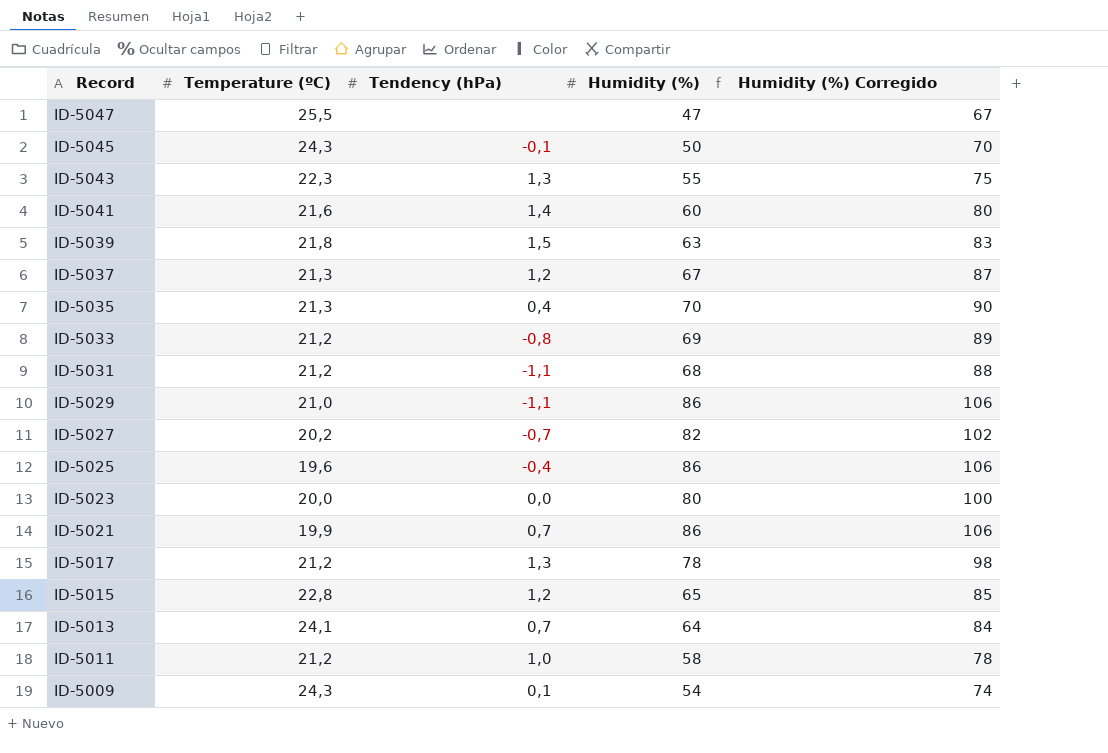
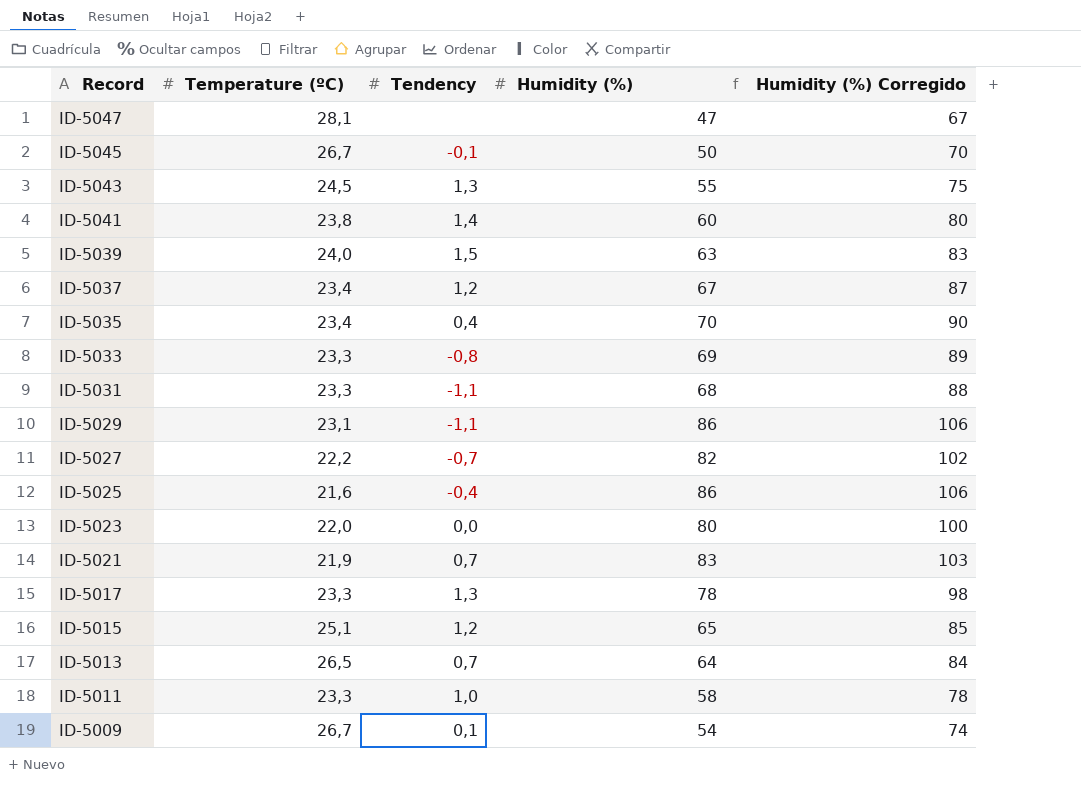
column name: Tendency (hPa) -> Tendency
ID-5047 | Temperature (ºC): 25,5 -> 28,1
ID-5045 | Temperature (ºC): 24,3 -> 26,7
ID-5043 | Temperature (ºC): 22,3 -> 24,5
ID-5041 | Temperature (ºC): 21,6 -> 23,8
ID-5039 | Temperature (ºC): 21,8 -> 24,0
ID-5037 | Temperature (ºC): 21,3 -> 23,4
ID-5035 | Temperature (ºC): 21,3 -> 23,4
ID-5033 | Temperature (ºC): 21,2 -> 23,3
ID-5031 | Temperature (ºC): 21,2 -> 23,3
ID-5029 | Temperature (ºC): 21,0 -> 23,1
ID-5027 | Temperature (ºC): 20,2 -> 22,2
ID-5025 | Temperature (ºC): 19,6 -> 21,6
ID-5023 | Temperature (ºC): 20,0 -> 22,0
ID-5021 | Temperature (ºC): 19,9 -> 21,9
ID-5021 | Humidity (%): 86 -> 83
ID-5021 | Humidity (%) Corregido: 106 -> 103
ID-5017 | Temperature (ºC): 21,2 -> 23,3
ID-5015 | Temperature (ºC): 22,8 -> 25,1
ID-5013 | Temperature (ºC): 24,1 -> 26,5
ID-5011 | Temperature (ºC): 21,2 -> 23,3
ID-5009 | Temperature (ºC): 24,3 -> 26,7

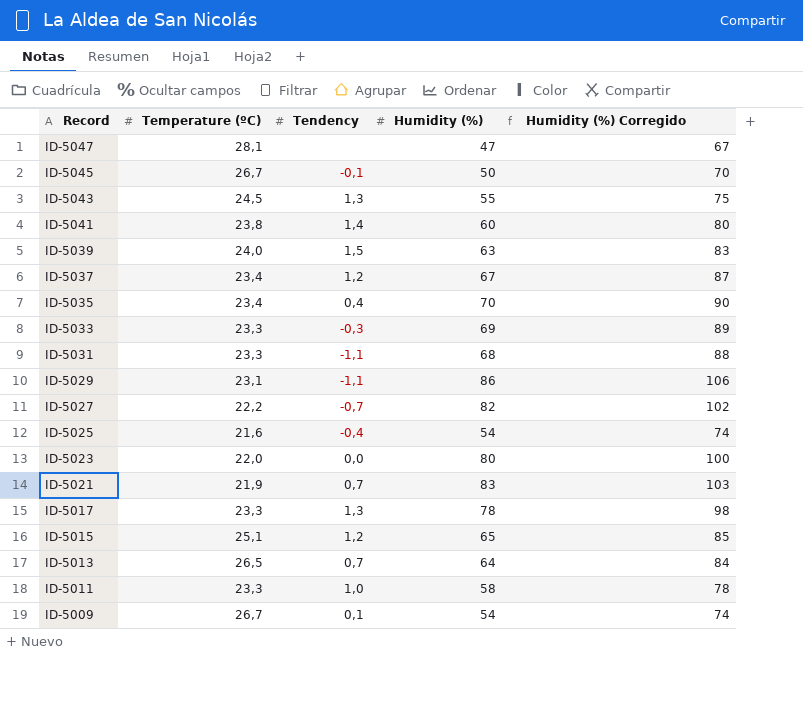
ID-5033 | Tendency: -0,8 -> -0,3
ID-5025 | Humidity (%): 86 -> 54
ID-5025 | Humidity (%) Corregido: 106 -> 74

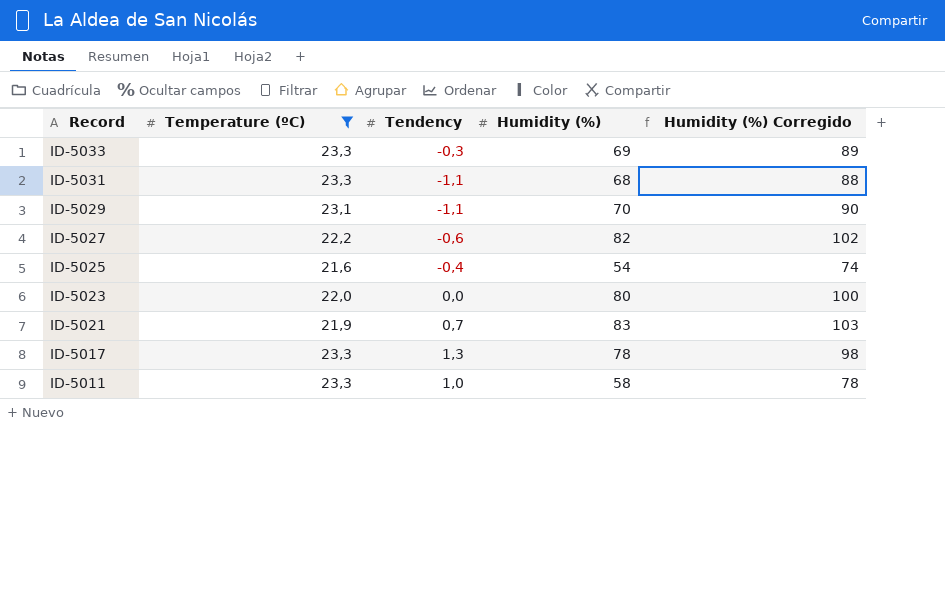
filter: none -> Temperature (ºC) <= 23,3
ID-5029 | Humidity (%): 86 -> 70
ID-5029 | Humidity (%) Corregido: 106 -> 90
ID-5027 | Tendency: -0,7 -> -0,6

